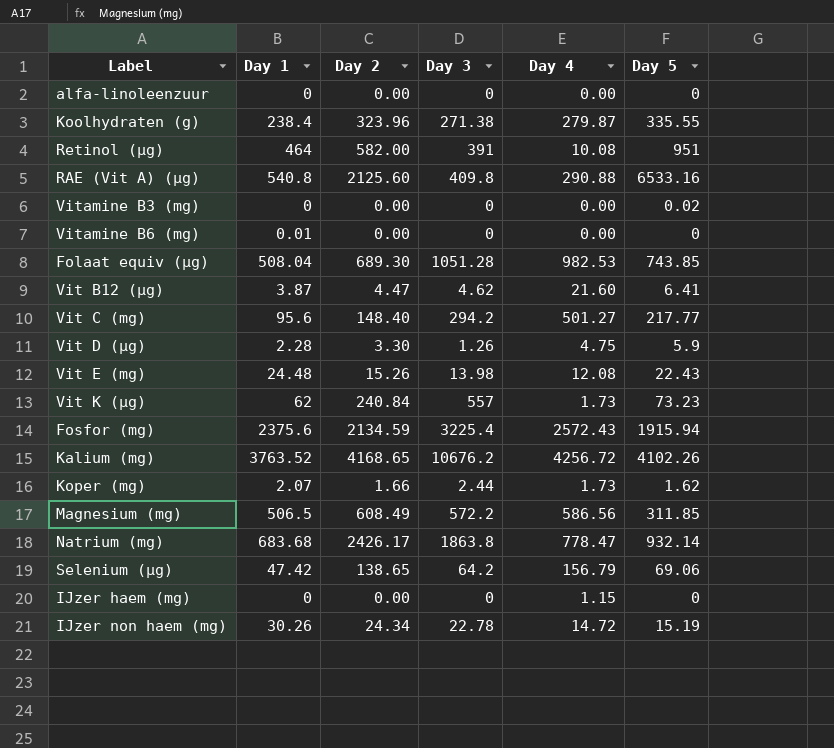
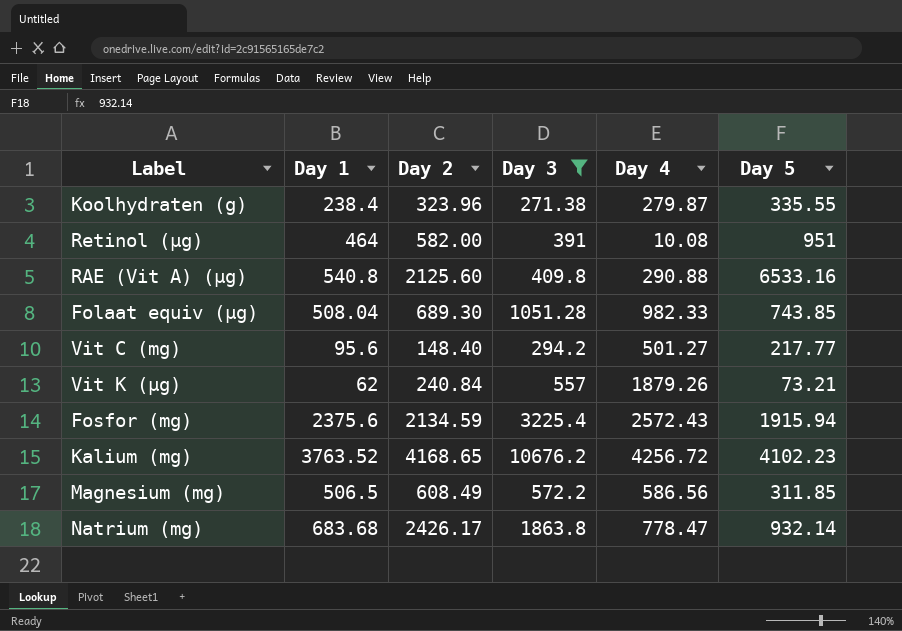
filter: none -> Day 3 >= 271.38
Folaat equiv (µg) | Day 4: 982.53 -> 982.33
Vit K (µg) | Day 4: 1.73 -> 1879.26
Vit K (µg) | Day 5: 73.23 -> 73.21
Kalium (mg) | Day 5: 4102.26 -> 4102.23

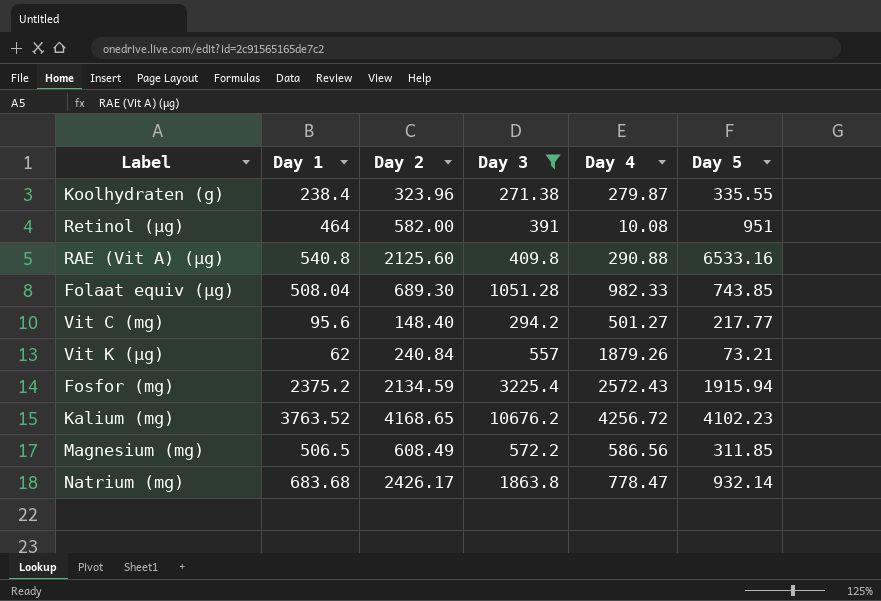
Fosfor (mg) | Day 1: 2375.6 -> 2375.2

